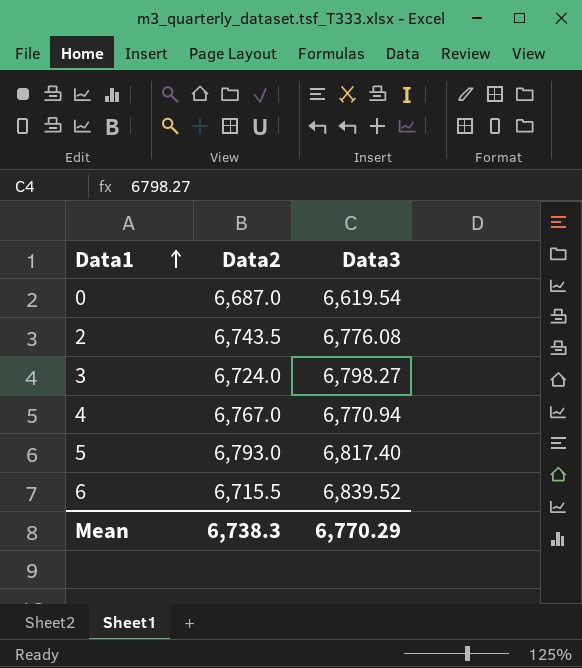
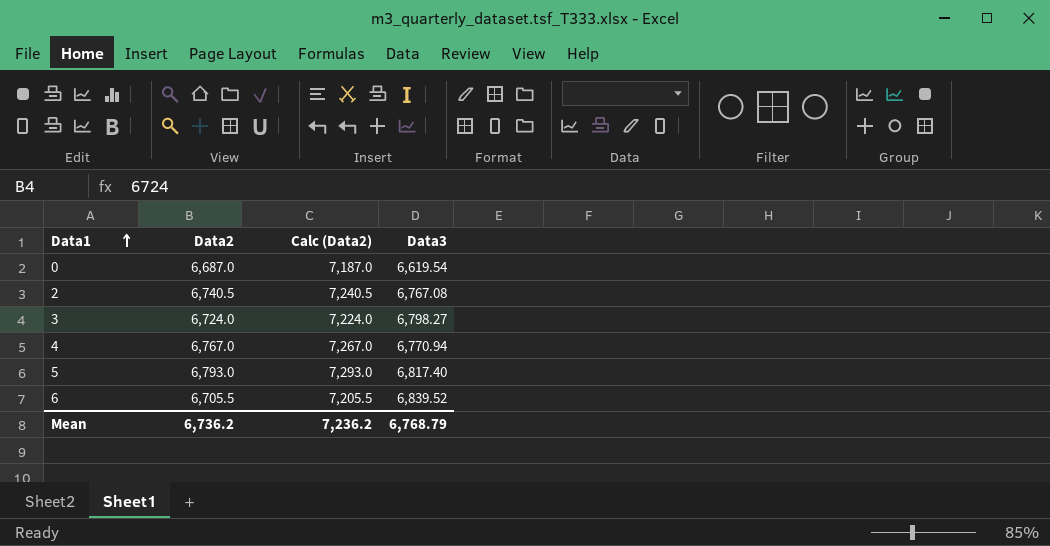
column Calc (Data2) | formula: none -> [Data2] + 500
2 | Data2: 6,743.5 -> 6,740.5
2 | Data3: 6,776.08 -> 6,767.08
6 | Data2: 6,715.5 -> 6,705.5
Mean | Data2: 6,738.3 -> 6,736.2
Mean | Data3: 6,770.29 -> 6,768.79

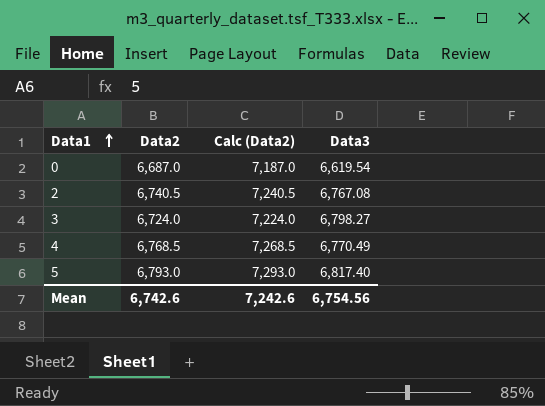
row 6: 6,705.5 | 7,205.5 | 6,839.52 -> none
4 | Data2: 6,767.0 -> 6,768.5
4 | Calc (Data2): 7,267.0 -> 7,268.5
4 | Data3: 6,770.94 -> 6,770.49
Mean | Data2: 6,736.2 -> 6,742.6
Mean | Calc (Data2): 7,236.2 -> 7,242.6
Mean | Data3: 6,768.79 -> 6,754.56

